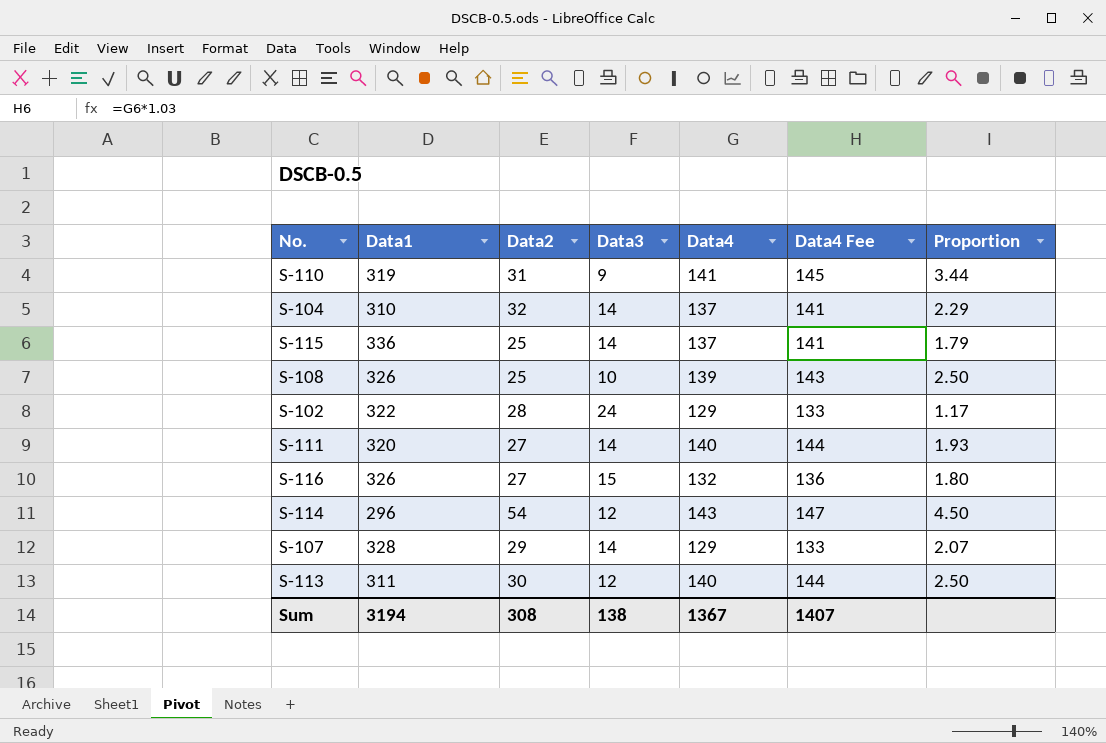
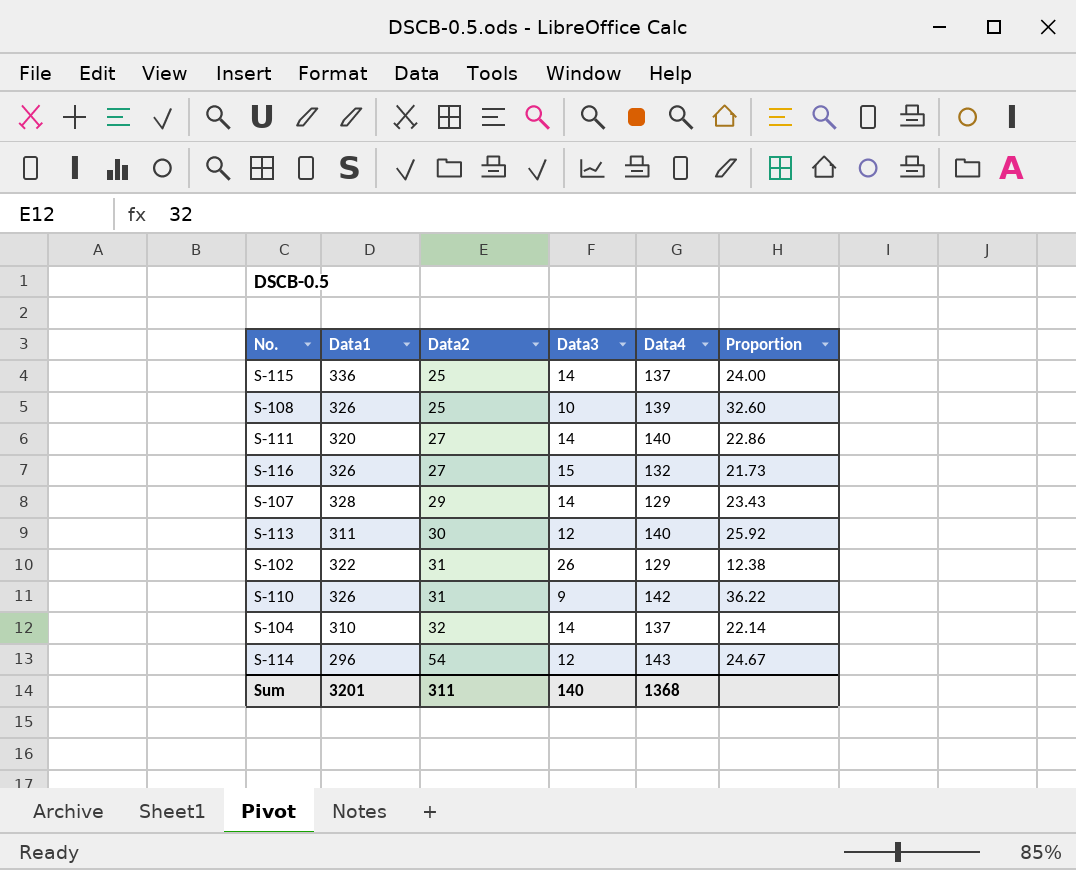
row order: none -> Data2 ascending
column Data4 Fee | formula: [Data4] * 1.03 -> none
column Proportion | formula: [Data2] / [Data3] -> [Data1] / [Data3]
S-102 | Data2: 28 -> 31
S-102 | Data3: 24 -> 26
S-110 | Data1: 319 -> 326
S-110 | Data4: 141 -> 142
Sum | Data1: 3194 -> 3201
Sum | Data2: 308 -> 311
Sum | Data3: 138 -> 140
Sum | Data4: 1367 -> 1368

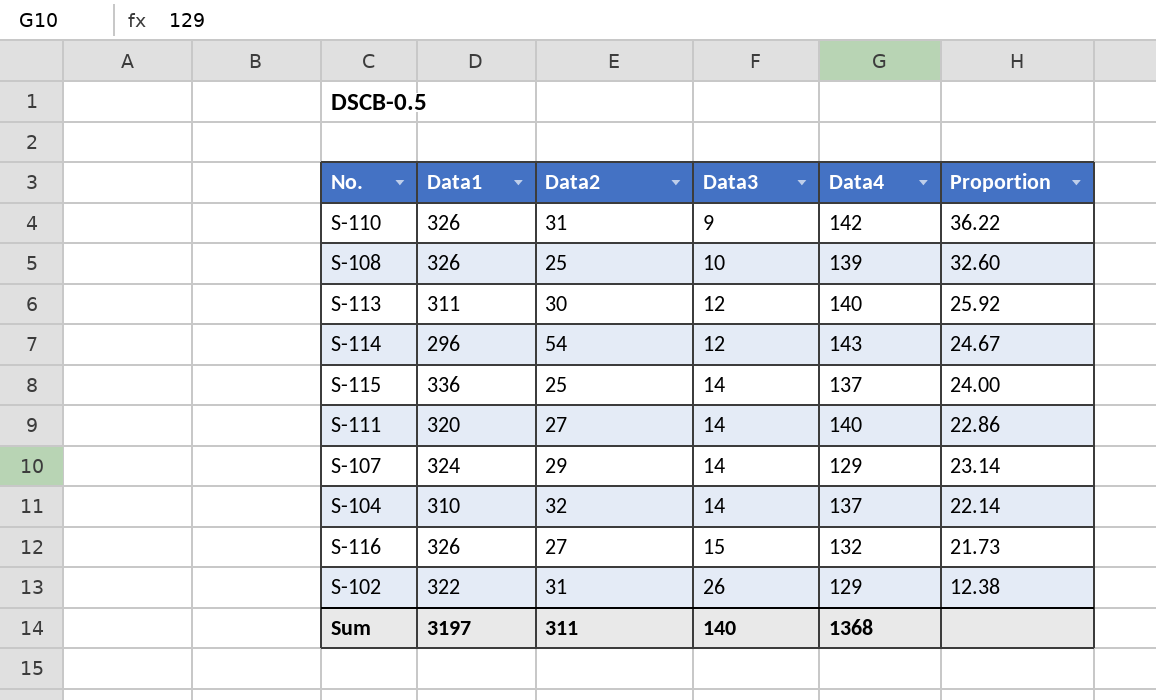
row order: Data2 ascending -> Data3 ascending
S-107 | Data1: 328 -> 324
S-107 | Proportion: 23.43 -> 23.14
Sum | Data1: 3201 -> 3197

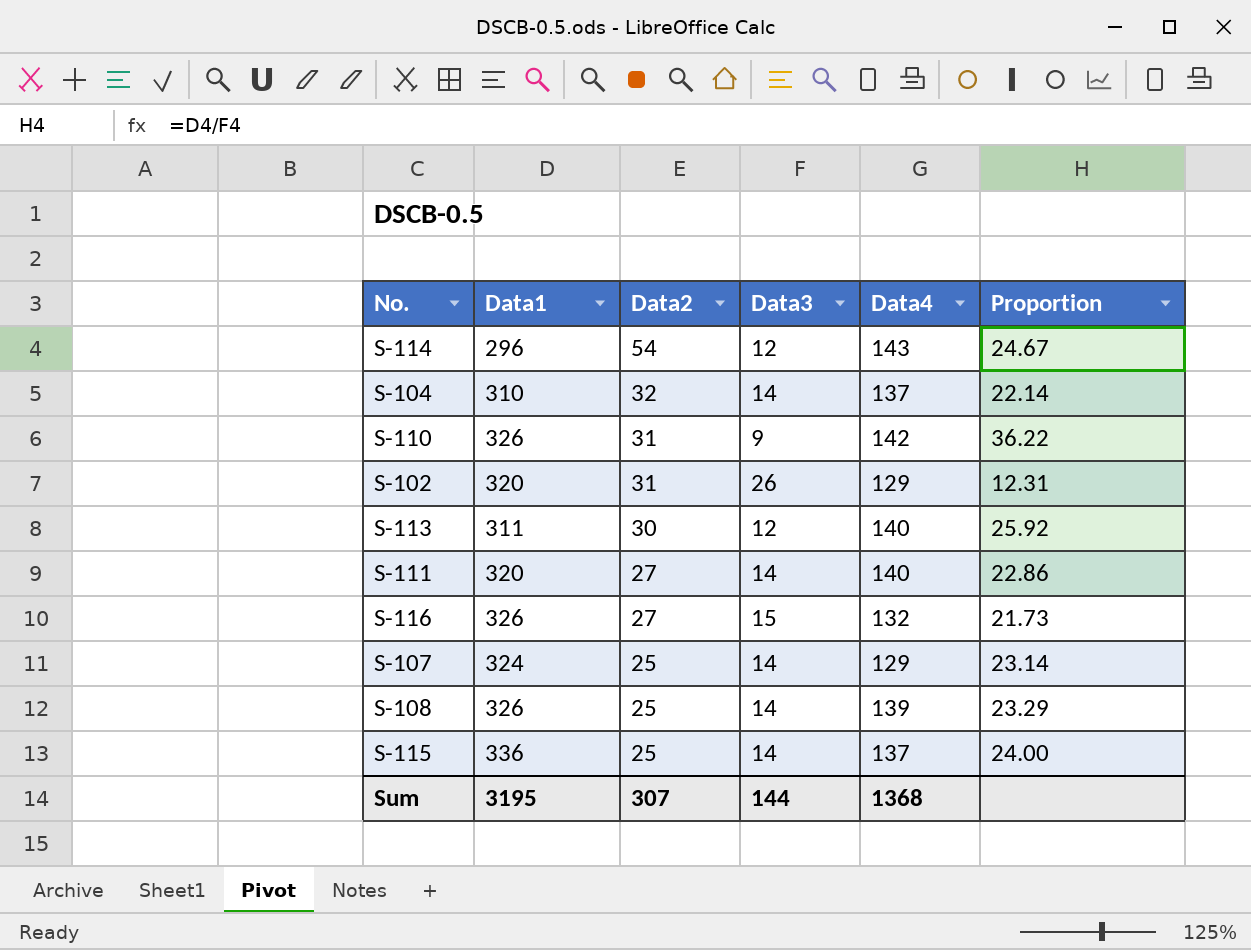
row order: Data3 ascending -> Data2 descending
S-102 | Data1: 322 -> 320
S-102 | Proportion: 12.38 -> 12.31
S-107 | Data2: 29 -> 25
S-108 | Data3: 10 -> 14
S-108 | Proportion: 32.60 -> 23.29
Sum | Data1: 3197 -> 3195
Sum | Data2: 311 -> 307
Sum | Data3: 140 -> 144

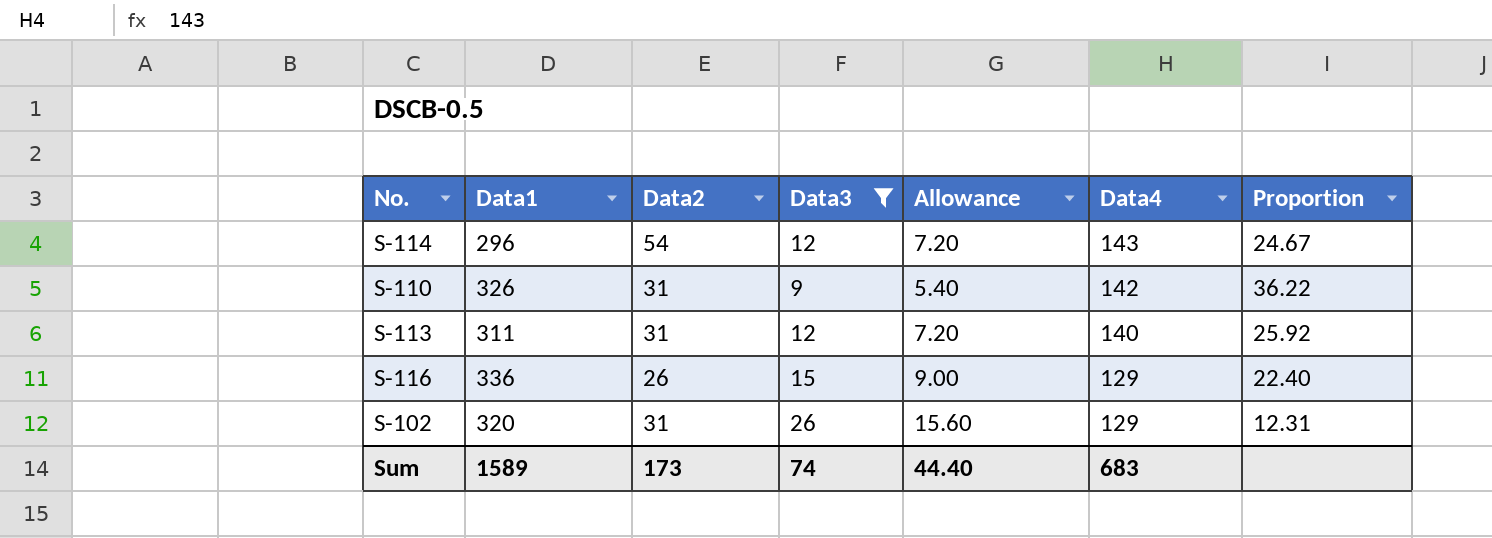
filter: none -> Data3 != 14
row order: Data2 descending -> Data4 descending
column Allowance | formula: none -> [Data3] * 0.6
S-113 | Data2: 30 -> 31
S-116 | Data1: 326 -> 336
S-116 | Data2: 27 -> 26
S-116 | Data4: 132 -> 129
S-116 | Proportion: 21.73 -> 22.40
Sum | Data1: 3195 -> 1589
Sum | Data2: 307 -> 173
Sum | Data3: 144 -> 74
Sum | Data4: 1368 -> 683

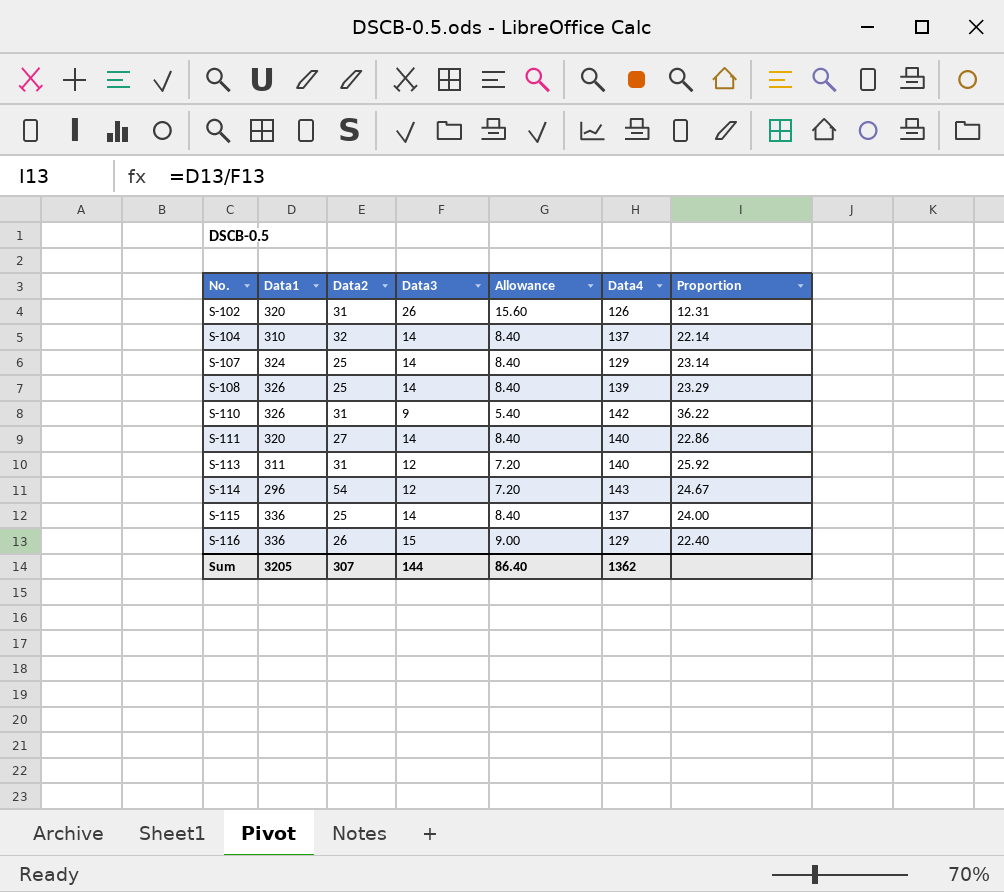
filter: Data3 != 14 -> none
row order: Data4 descending -> No. ascending
S-102 | Data4: 129 -> 126
Sum | Data1: 1589 -> 3205
Sum | Data2: 173 -> 307
Sum | Data3: 74 -> 144
Sum | Allowance: 44.40 -> 86.40
Sum | Data4: 683 -> 1362

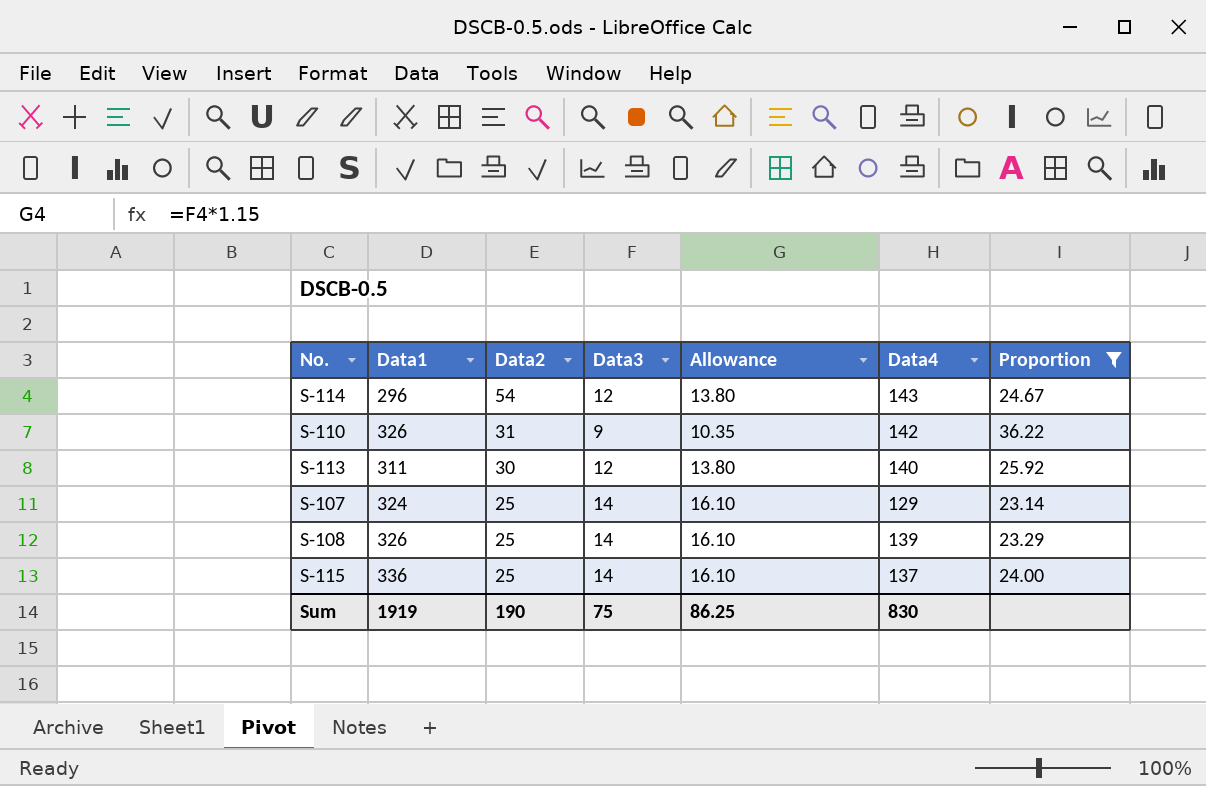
filter: none -> Proportion >= 23.14
row order: No. ascending -> Data2 descending
column Allowance | formula: [Data3] * 0.6 -> [Data3] * 1.15
S-113 | Data2: 31 -> 30
Sum | Data1: 3205 -> 1919
Sum | Data2: 307 -> 190
Sum | Data3: 144 -> 75
Sum | Allowance: 86.40 -> 86.25
Sum | Data4: 1362 -> 830

